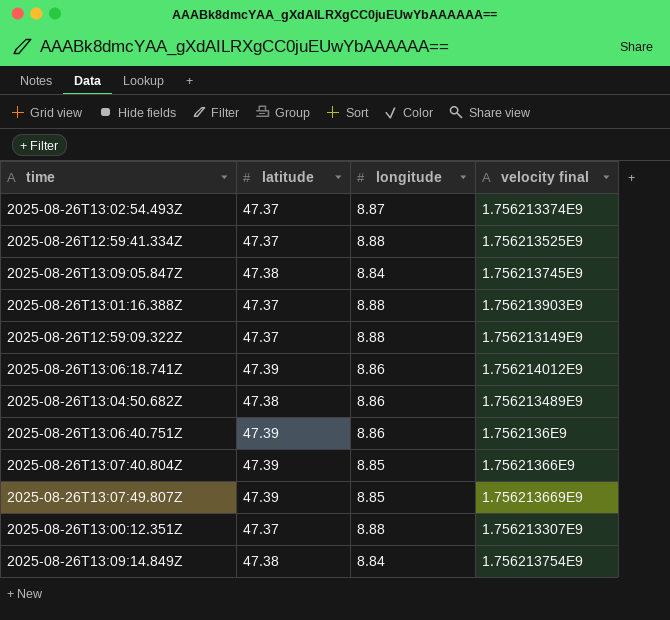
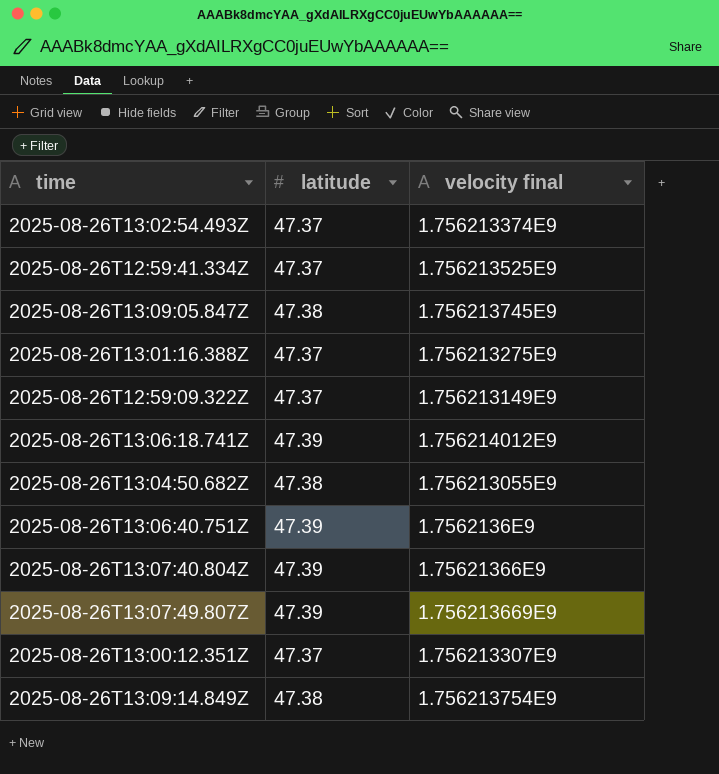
column longitude | position: 3 -> none
2025-08-26T13:01:16.388Z | velocity final: 1.756213903E9 -> 1.756213275E9
2025-08-26T13:04:50.682Z | velocity final: 1.756213489E9 -> 1.756213055E9

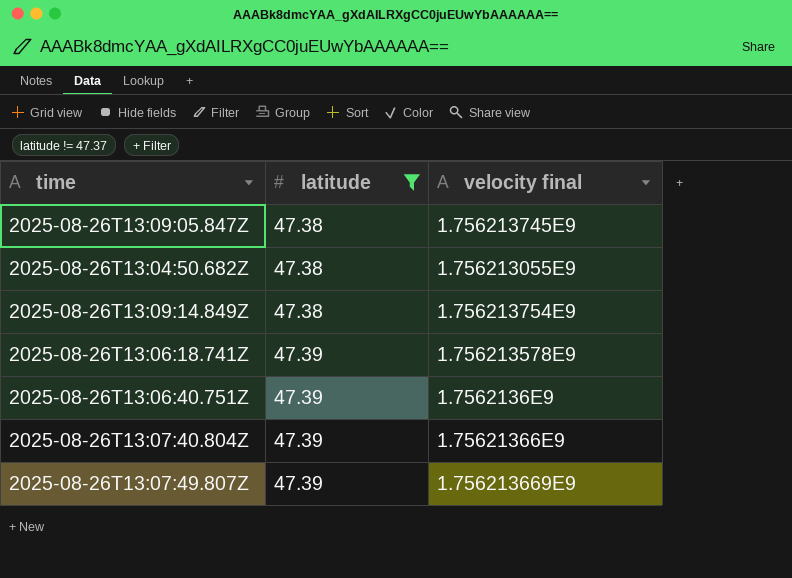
filter: none -> latitude != 47.37
row order: none -> latitude ascending
2025-08-26T13:06:18.741Z | velocity final: 1.756214012E9 -> 1.756213578E9

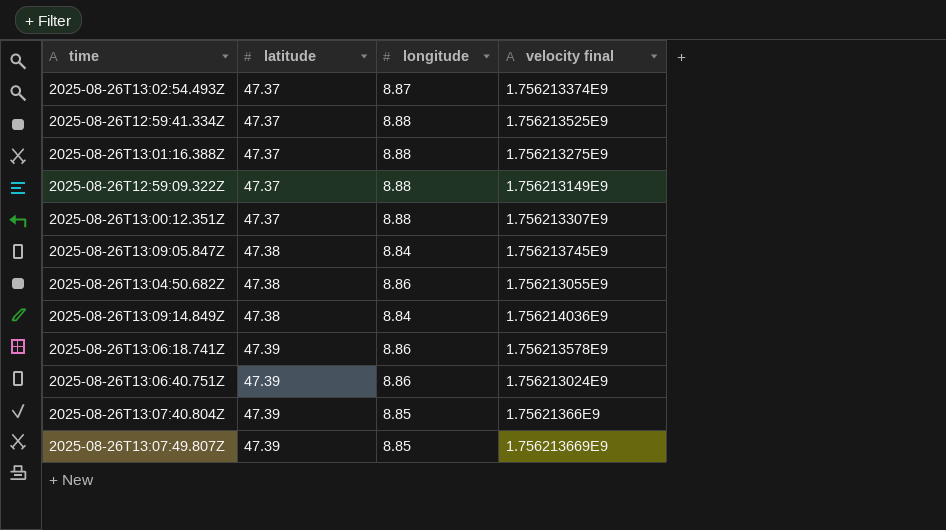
filter: latitude != 47.37 -> none
column longitude | position: none -> 3
2025-08-26T13:09:14.849Z | velocity final: 1.756213754E9 -> 1.756214036E9
2025-08-26T13:06:40.751Z | velocity final: 1.7562136E9 -> 1.756213024E9

